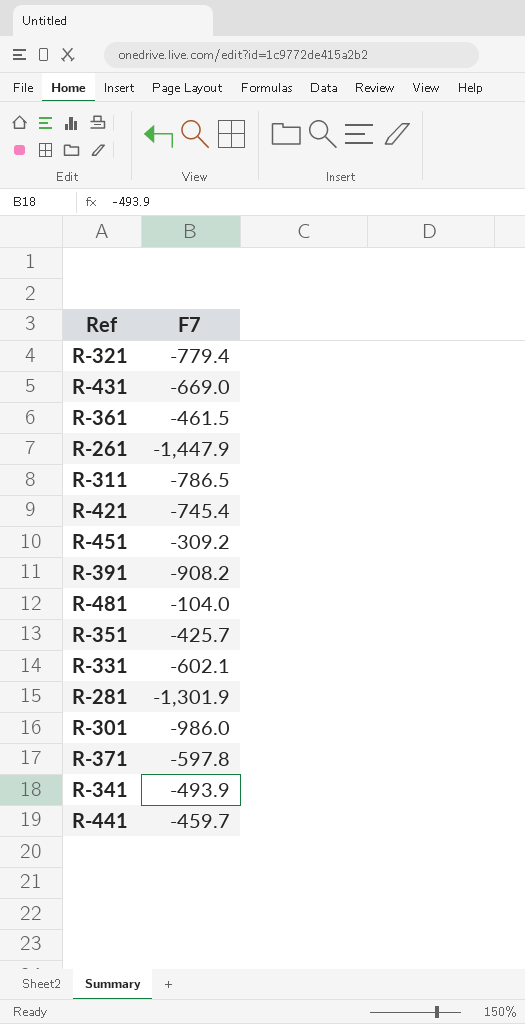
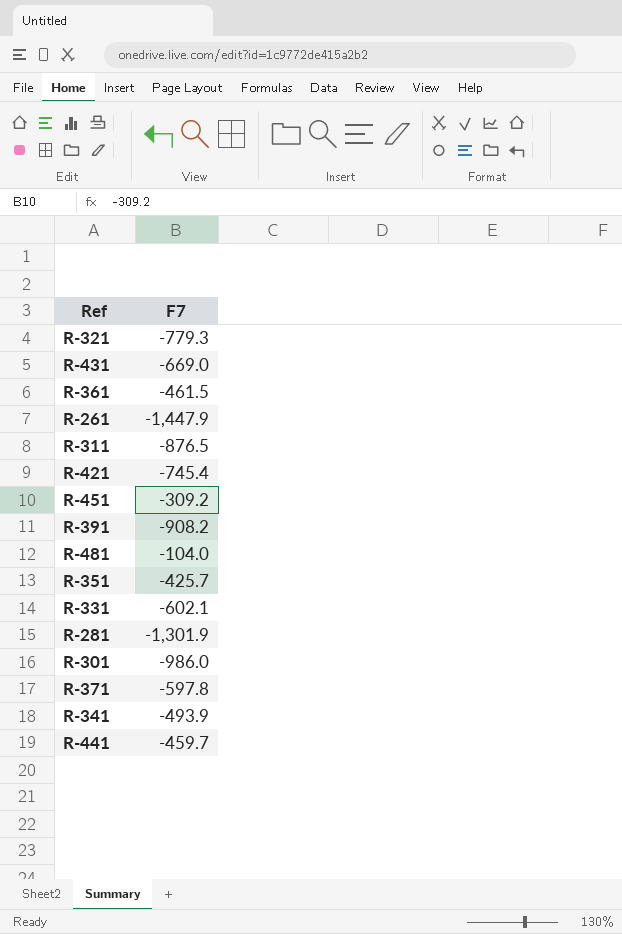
R-321 | F7: -779.4 -> -779.3
R-311 | F7: -786.5 -> -876.5

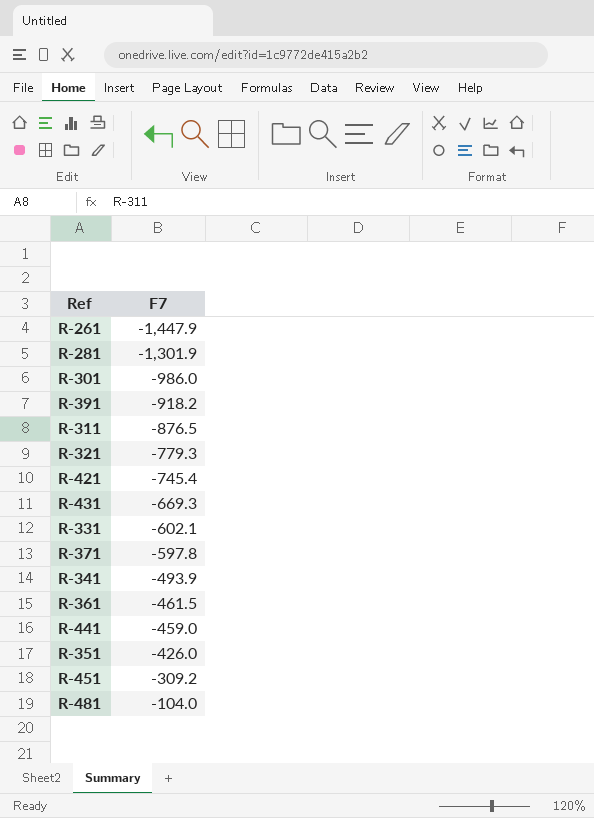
row order: none -> F7 ascending
R-391 | F7: -908.2 -> -918.2
R-431 | F7: -669.0 -> -669.3
R-441 | F7: -459.7 -> -459.0
R-351 | F7: -425.7 -> -426.0

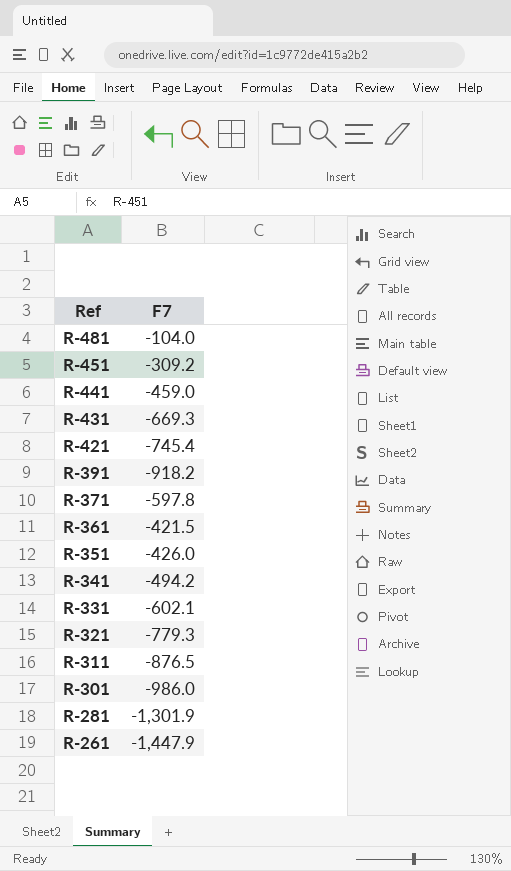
row order: F7 ascending -> Ref descending
R-361 | F7: -461.5 -> -421.5
R-341 | F7: -493.9 -> -494.2

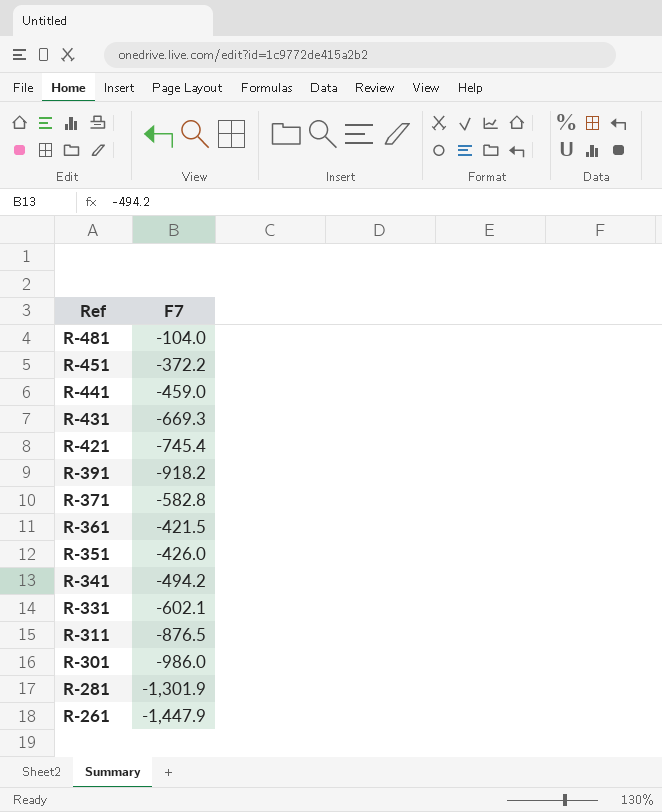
row R-321: -779.3 -> none
R-451 | F7: -309.2 -> -372.2
R-371 | F7: -597.8 -> -582.8

